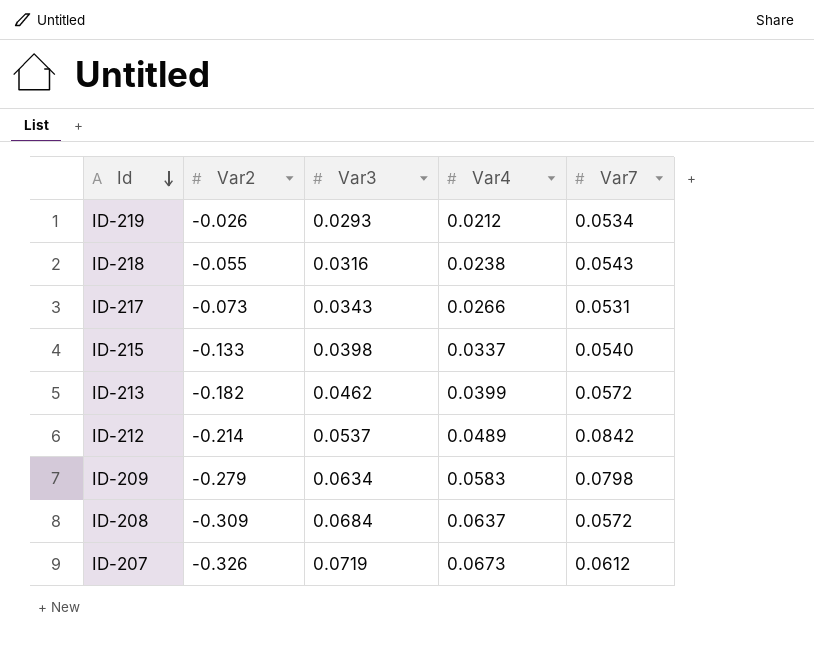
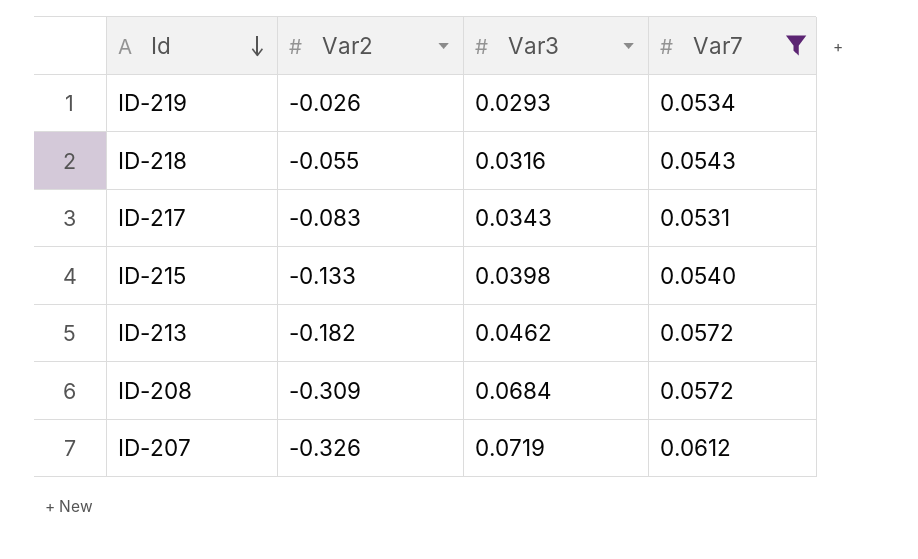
filter: none -> Var7 <= 0.0612
column Var4 | position: 4 -> none
ID-217 | Var2: -0.073 -> -0.083

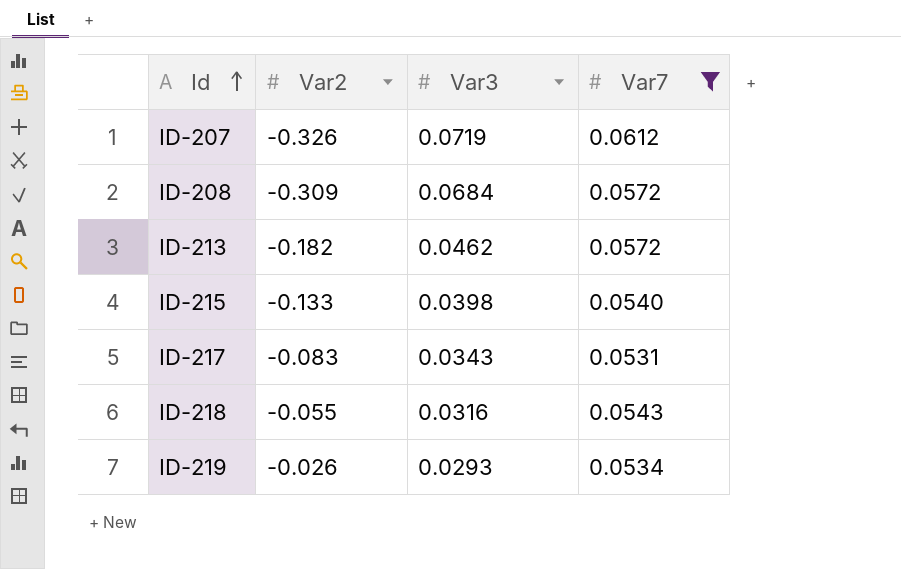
row order: Id descending -> Id ascending

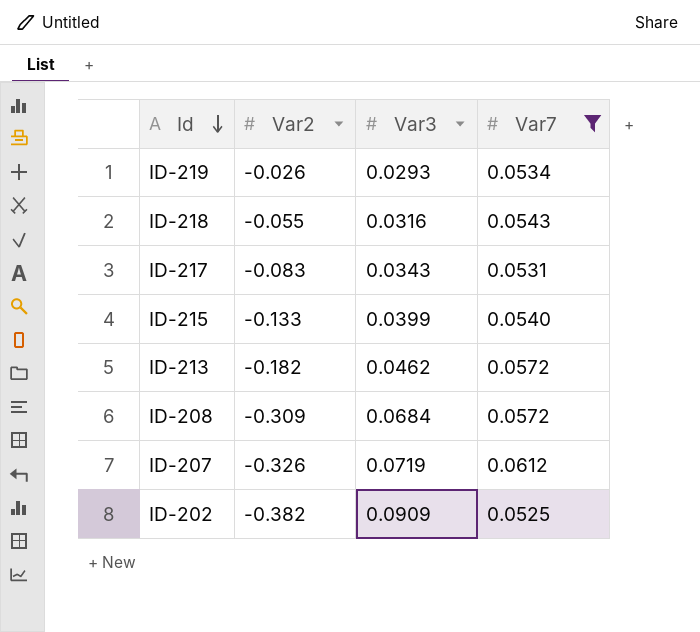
row order: Id ascending -> Id descending
ID-215 | Var3: 0.0398 -> 0.0399
row ID-202: none -> -0.382 | 0.0909 | 0.0525

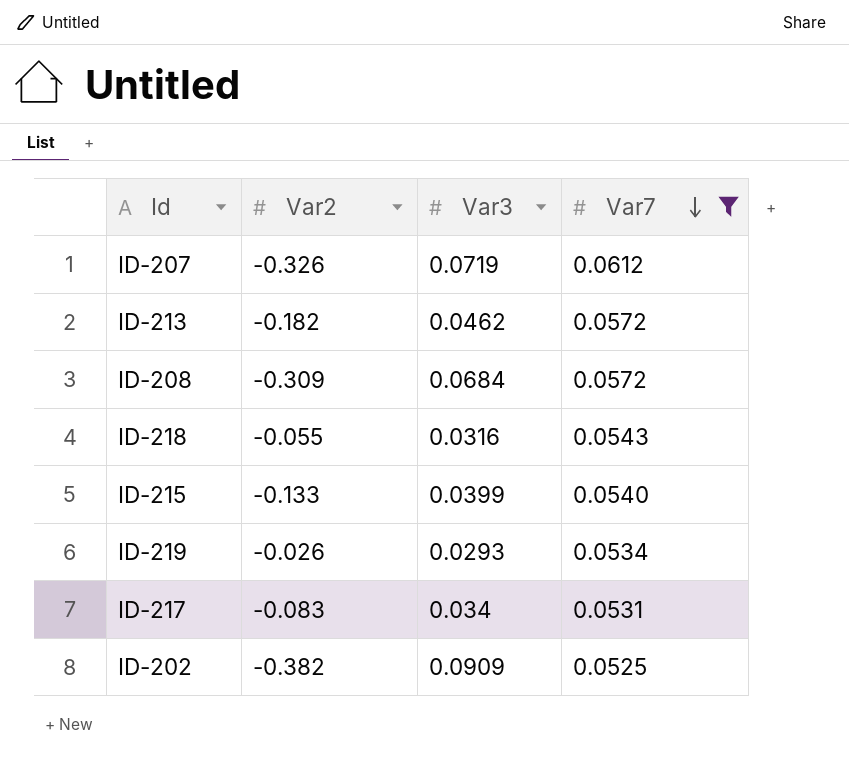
row order: Id descending -> Var7 descending
ID-217 | Var3: 0.0343 -> 0.034

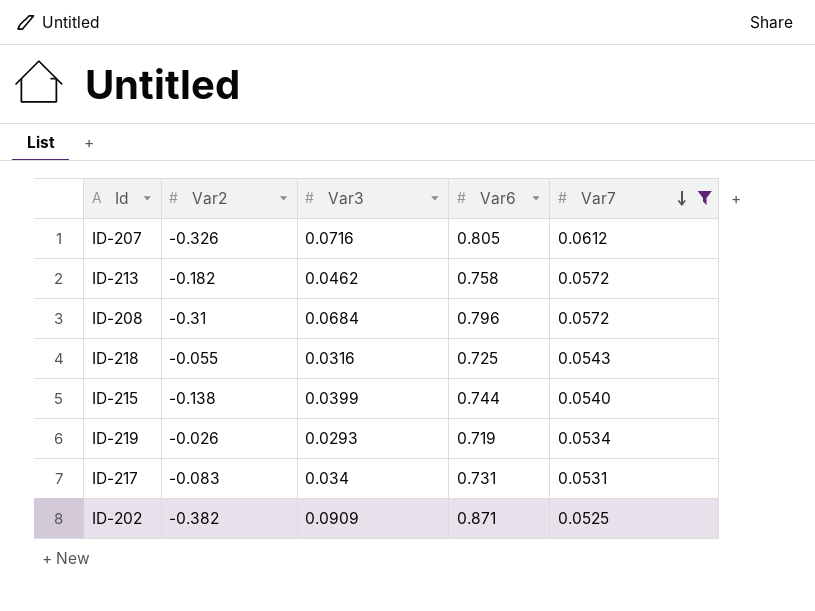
column Var6 | position: none -> 4
ID-207 | Var3: 0.0719 -> 0.0716
ID-208 | Var2: -0.309 -> -0.31
ID-215 | Var2: -0.133 -> -0.138

